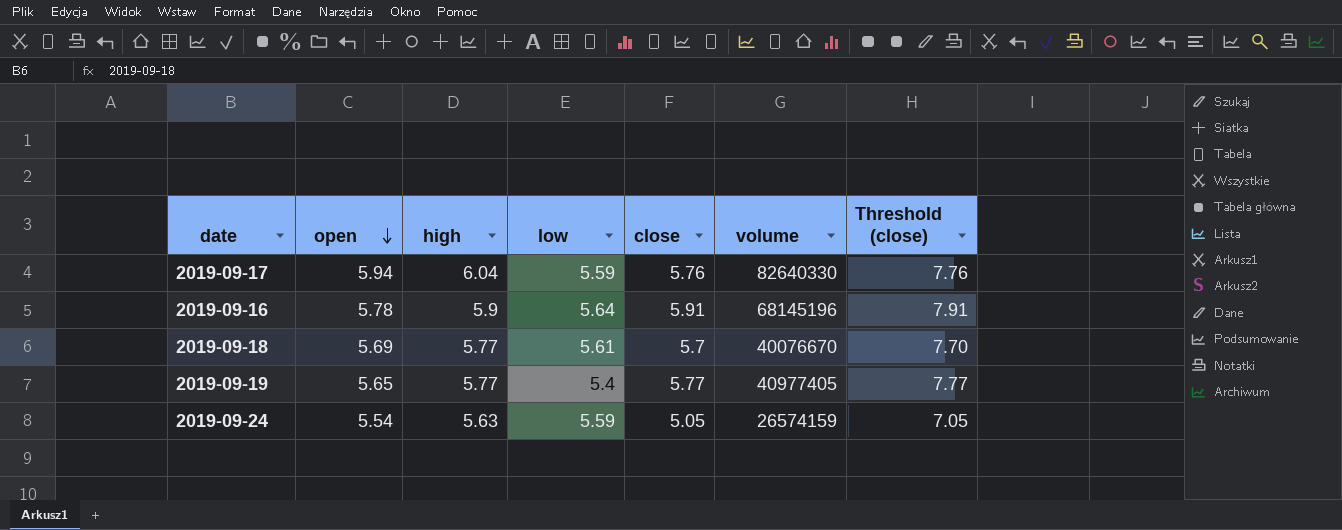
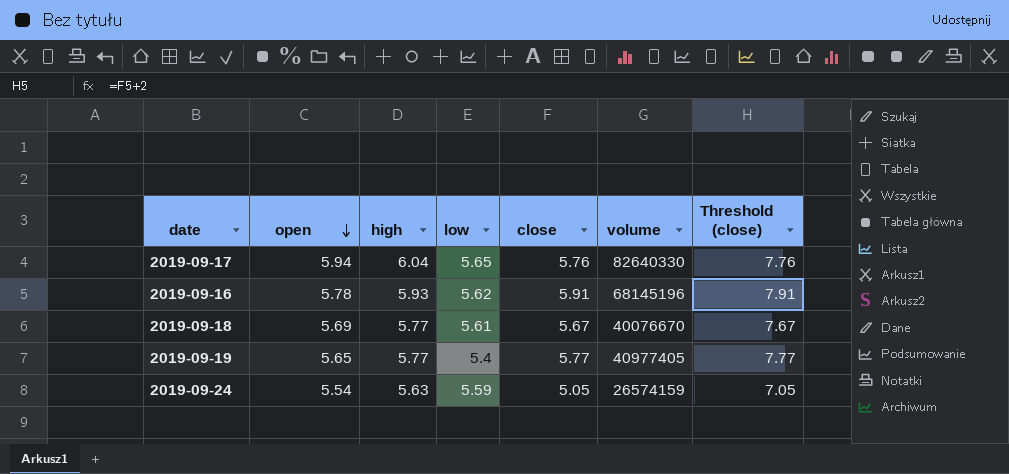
2019-09-17 | low: 5.59 -> 5.65
2019-09-16 | high: 5.9 -> 5.93
2019-09-16 | low: 5.64 -> 5.62
2019-09-18 | close: 5.7 -> 5.67
2019-09-18 | Threshold (close): 7.70 -> 7.67

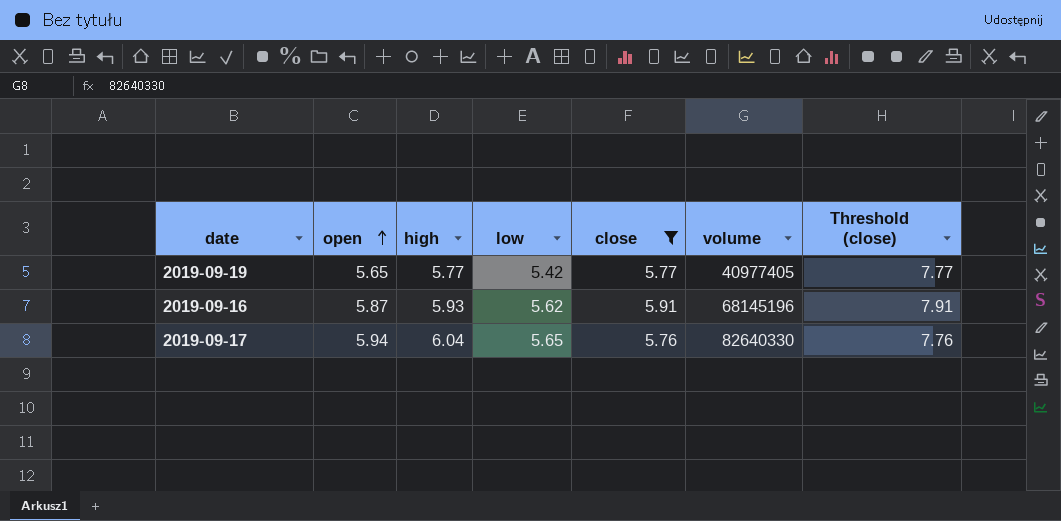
filter: none -> close >= 5.76
row order: open descending -> open ascending
2019-09-19 | low: 5.4 -> 5.42
2019-09-16 | open: 5.78 -> 5.87

